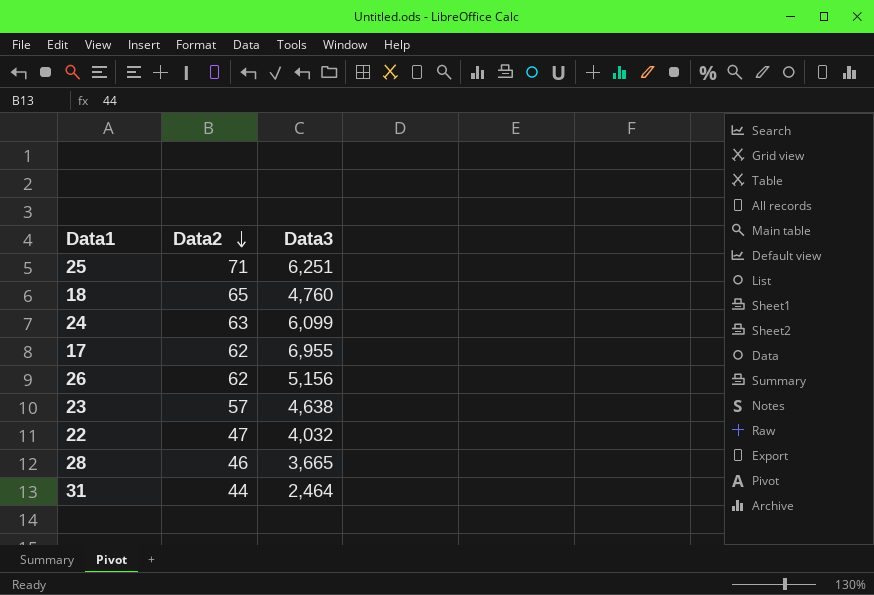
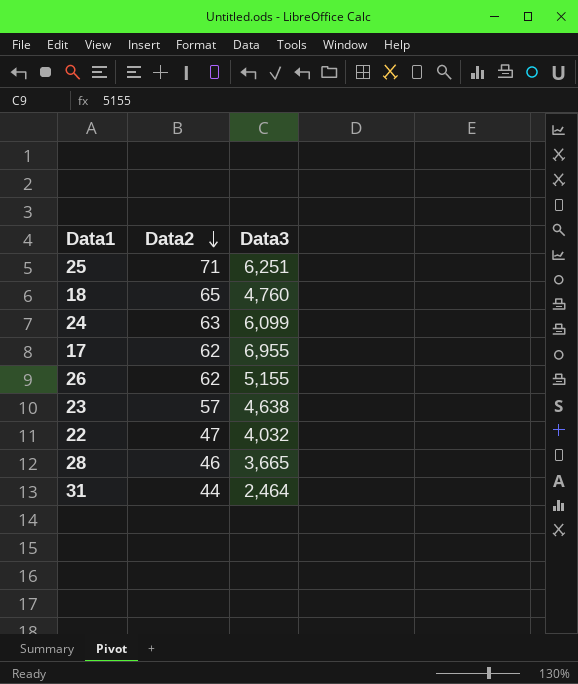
26 | Data3: 5,156 -> 5,155

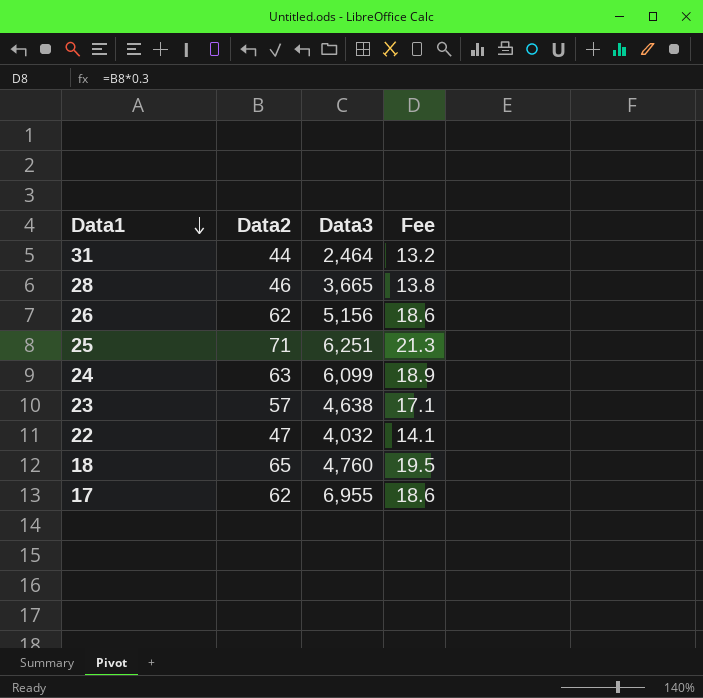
row order: Data2 descending -> Data1 descending
column Fee | formula: none -> [Data2] * 0.3
26 | Data3: 5,155 -> 5,156

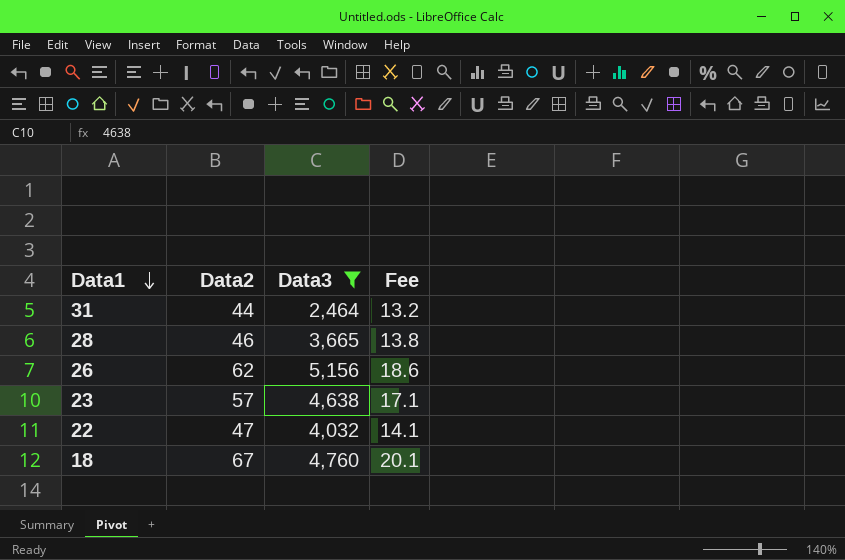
filter: none -> Data3 <= 5,156
18 | Data2: 65 -> 67
18 | Fee: 19.5 -> 20.1

